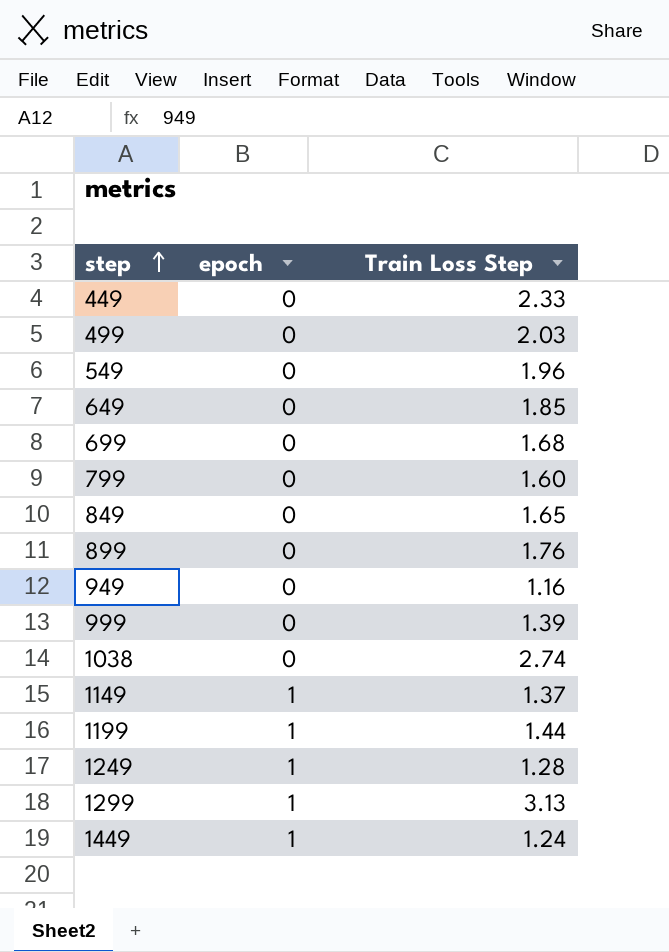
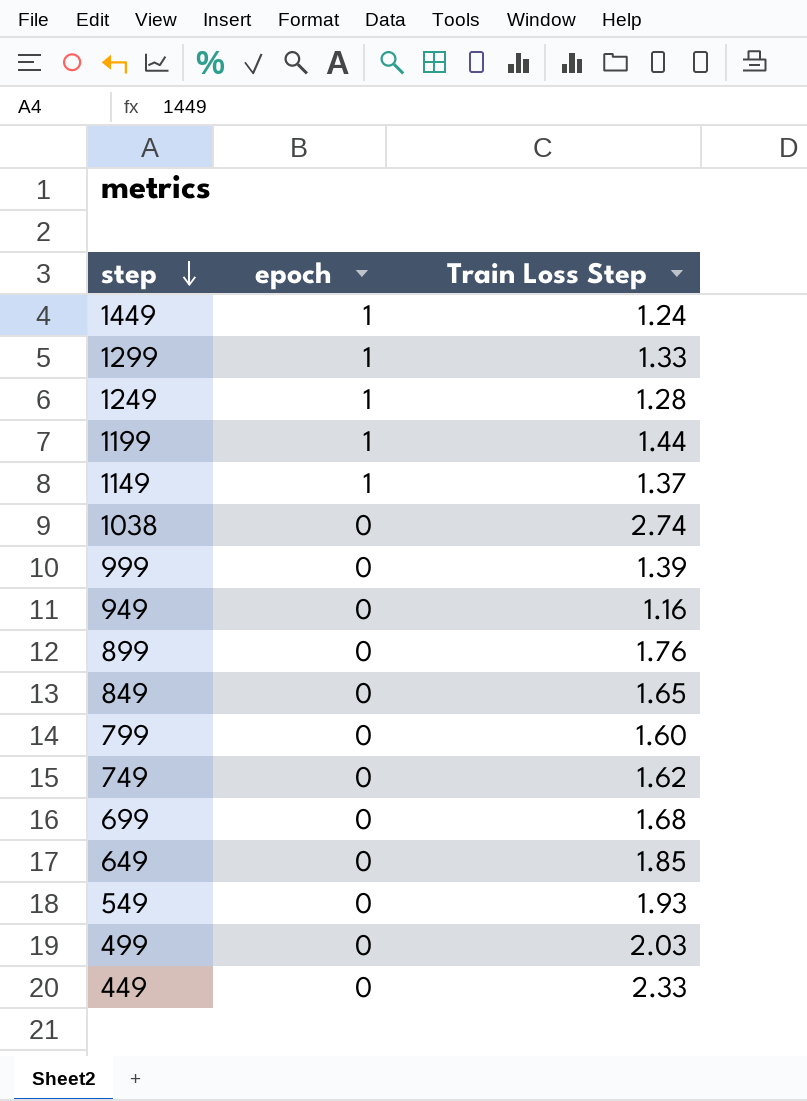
row order: step ascending -> step descending
1299 | Train Loss Step: 3.13 -> 1.33
row 749: none -> 0 | 1.62
549 | Train Loss Step: 1.96 -> 1.93

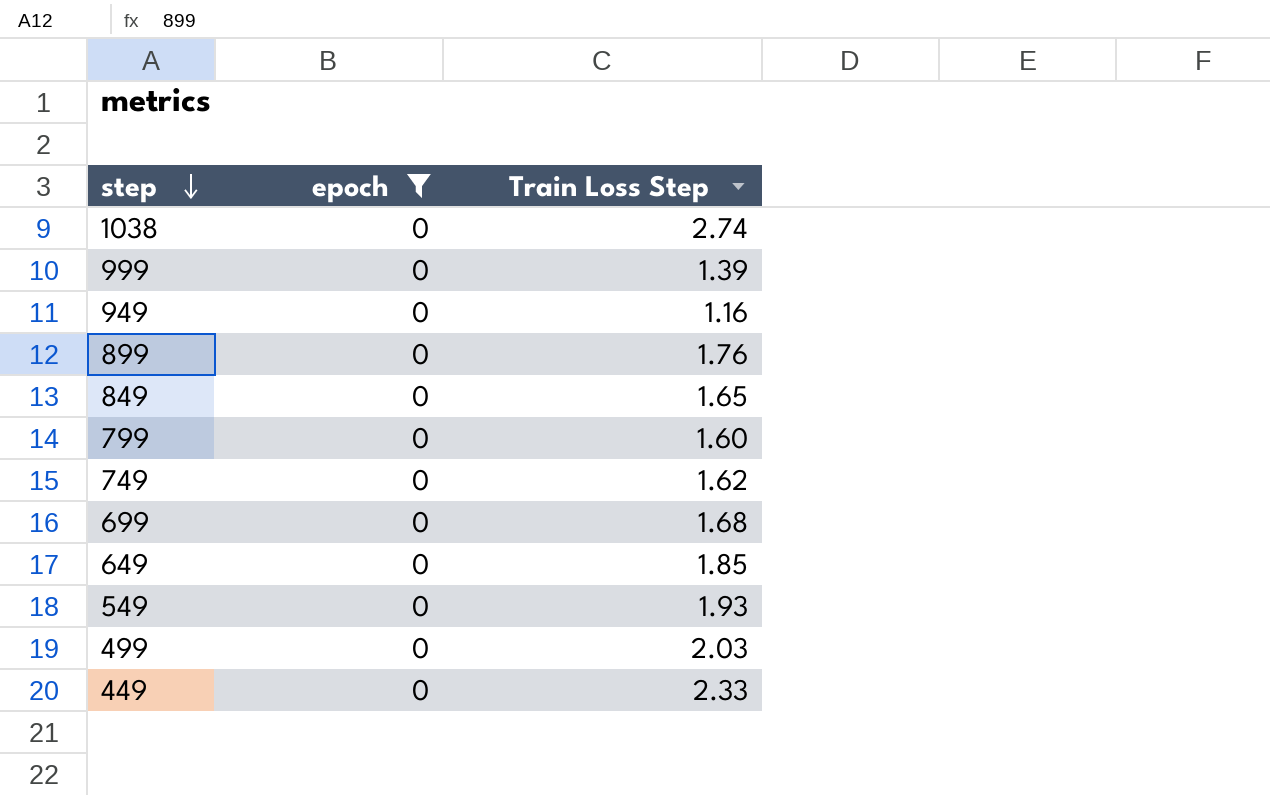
filter: none -> epoch = 0

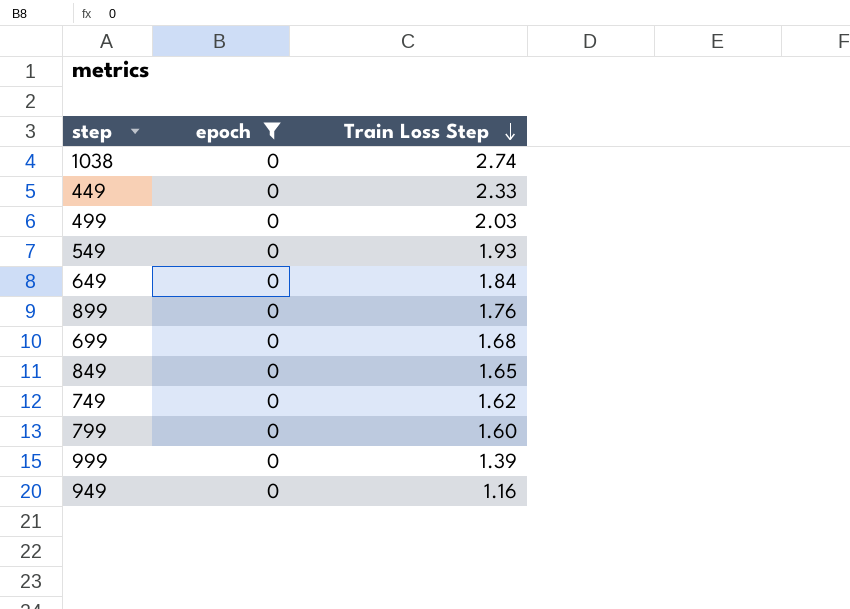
row order: step descending -> Train Loss Step descending
649 | Train Loss Step: 1.85 -> 1.84

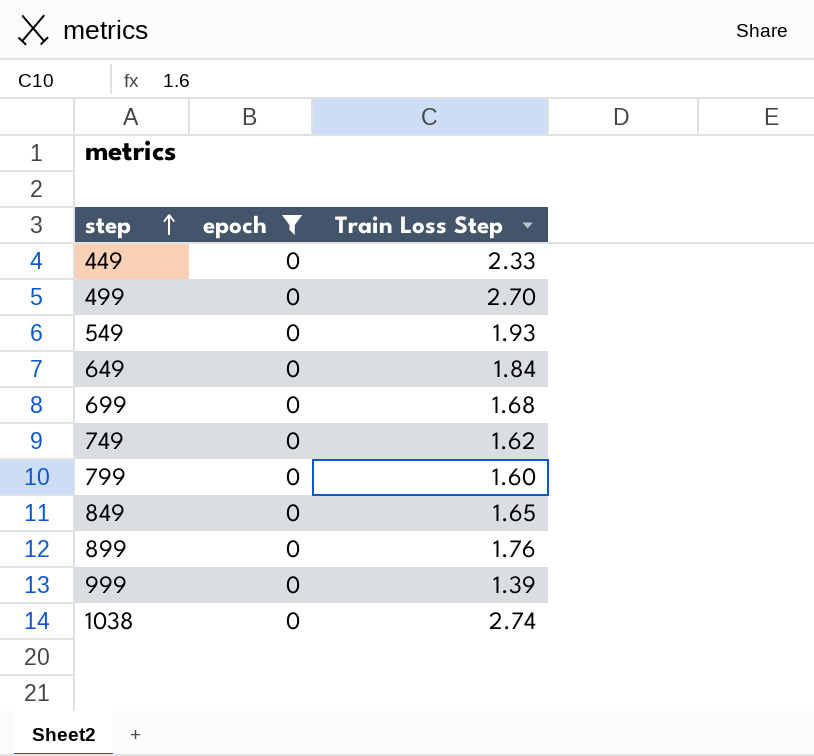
row order: Train Loss Step descending -> step ascending
row 949: 0 | 1.16 -> none
499 | Train Loss Step: 2.03 -> 2.70

